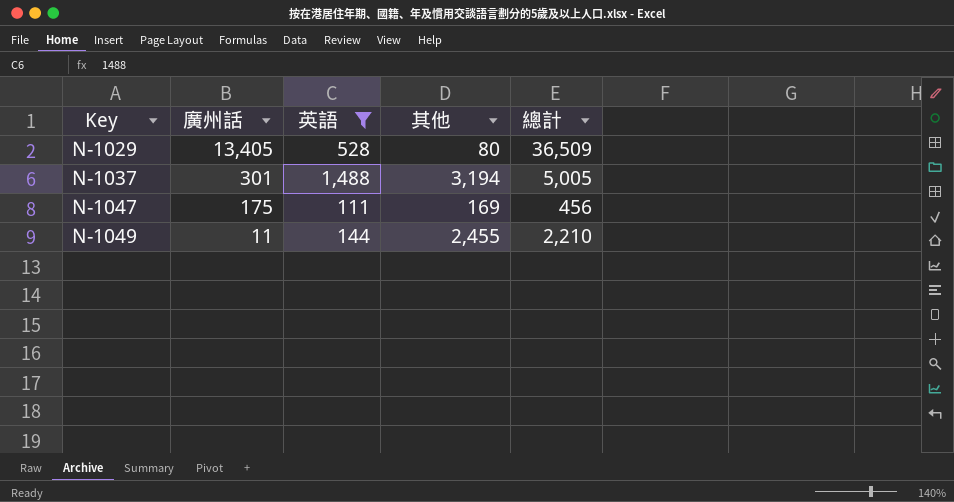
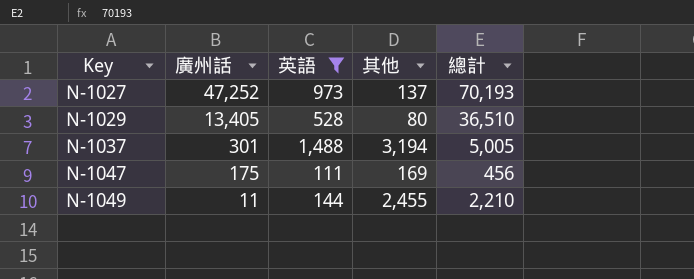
row N-1027: none -> 47,252 | 973 | 137 | 70,193
N-1029 | 總計: 36,509 -> 36,510

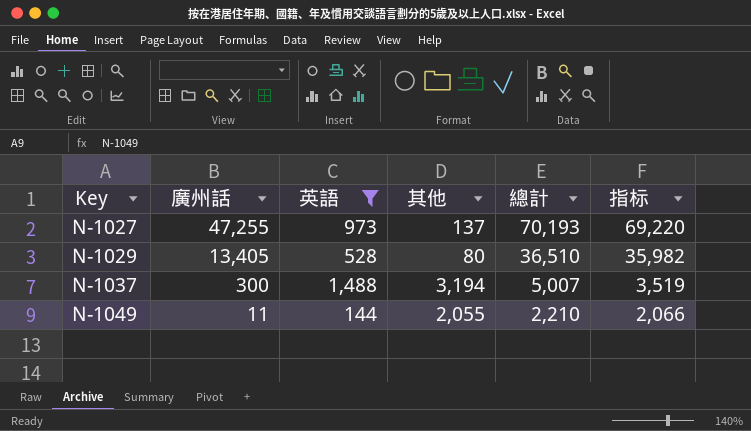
column 指标 | formula: none -> [總計] - [英語]
row N-1047: 175 | 111 | 169 | 456 -> none
N-1027 | 廣州話: 47,252 -> 47,255
N-1037 | 廣州話: 301 -> 300
N-1037 | 總計: 5,005 -> 5,007
N-1049 | 其他: 2,455 -> 2,055

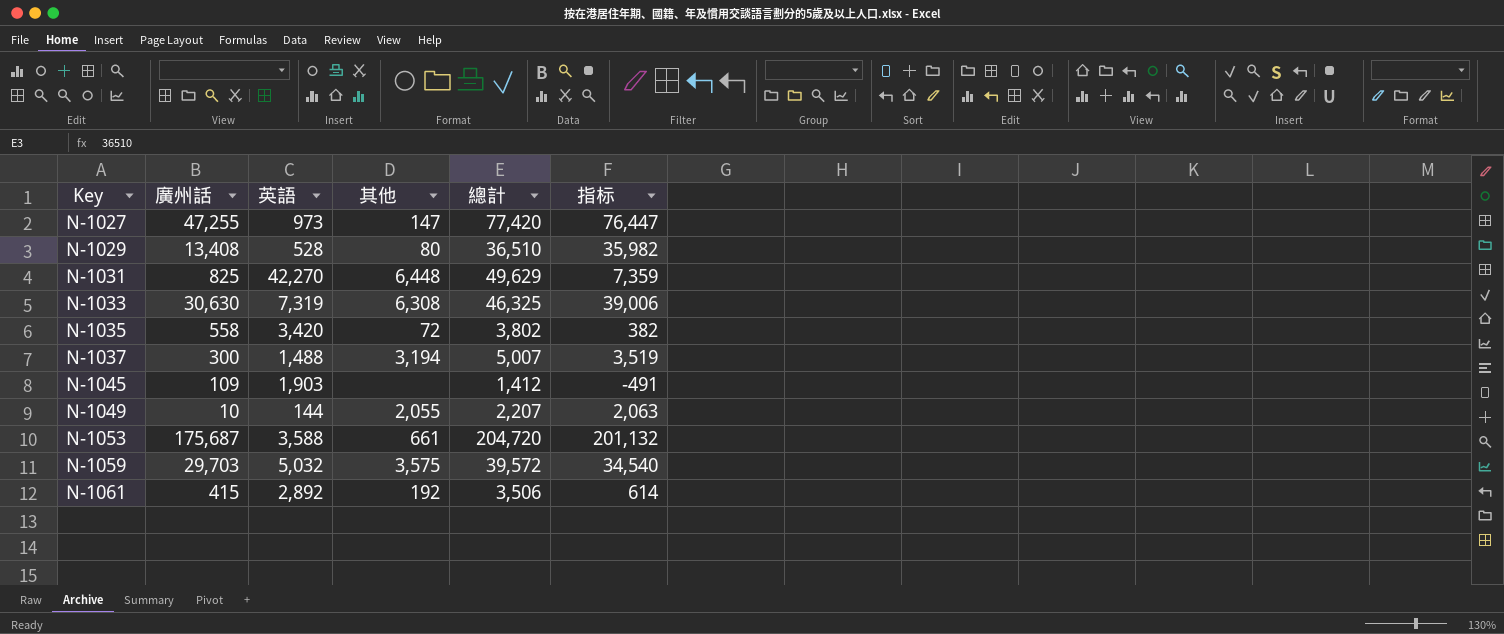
filter: 英語 <= 1,488 -> none
N-1027 | 其他: 137 -> 147
N-1027 | 總計: 70,193 -> 77,420
N-1027 | 指标: 69,220 -> 76,447
N-1029 | 廣州話: 13,405 -> 13,408
N-1049 | 廣州話: 11 -> 10
N-1049 | 總計: 2,210 -> 2,207
N-1049 | 指标: 2,066 -> 2,063

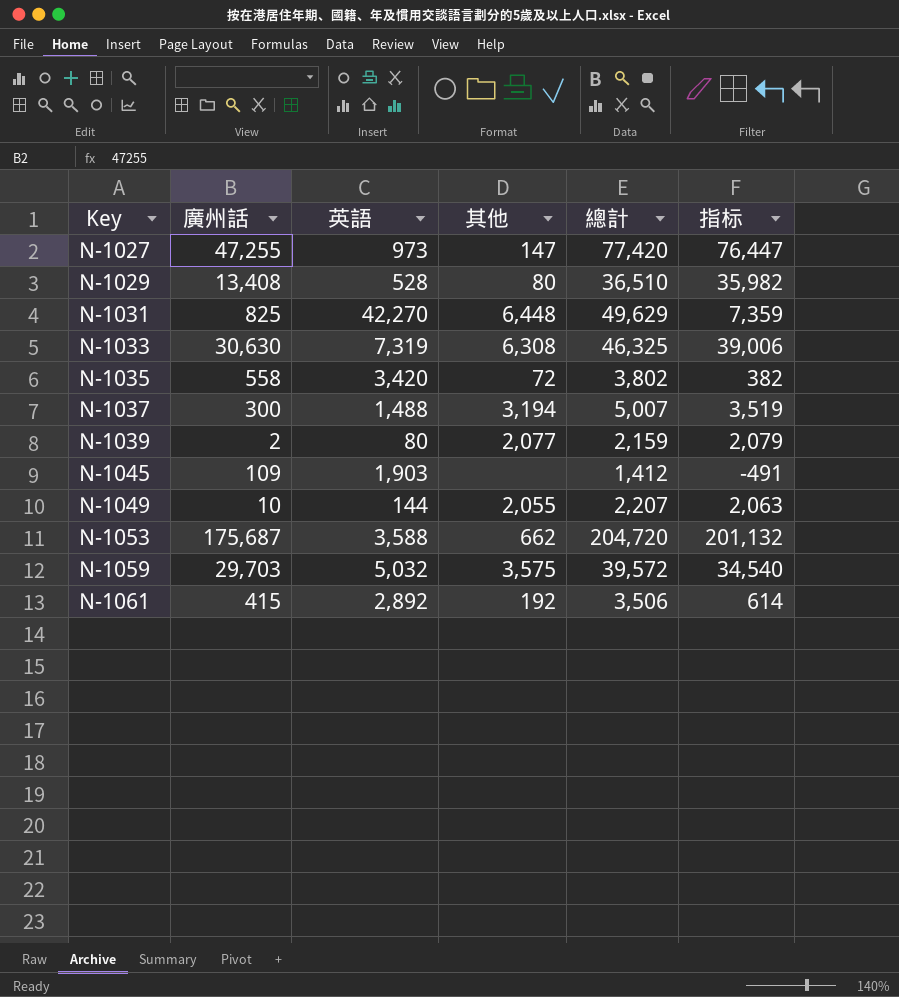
row N-1039: none -> 2 | 80 | 2,077 | 2,159 | 2,079
N-1053 | 其他: 661 -> 662

